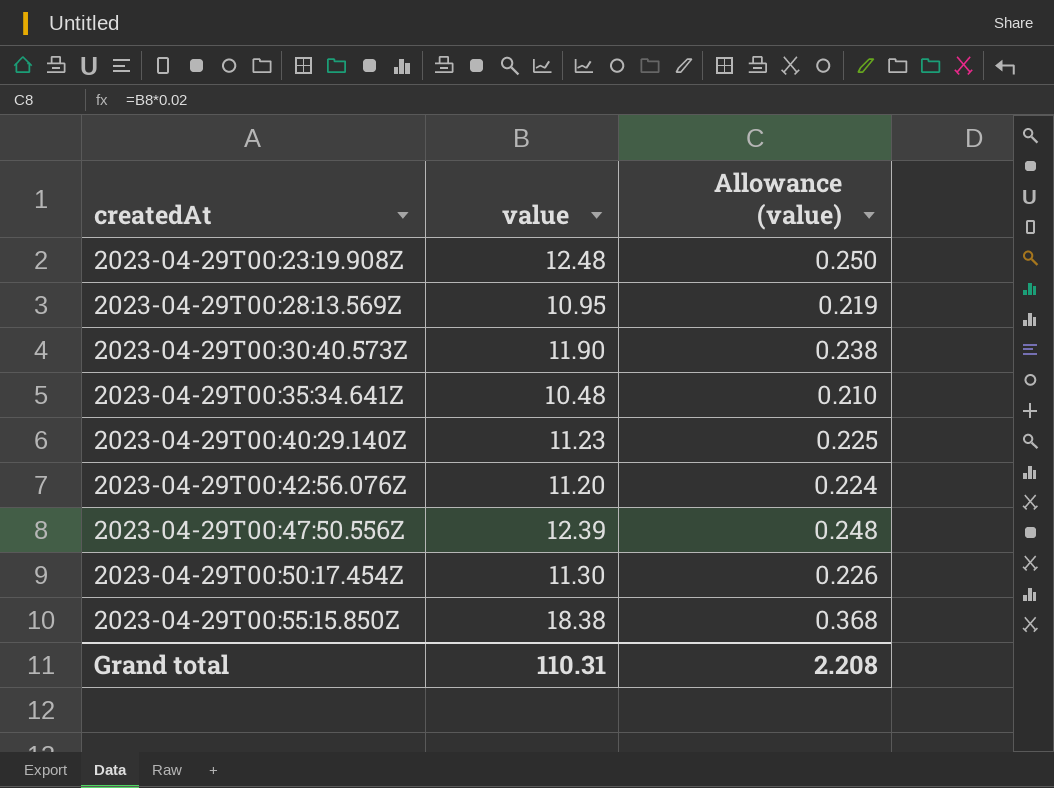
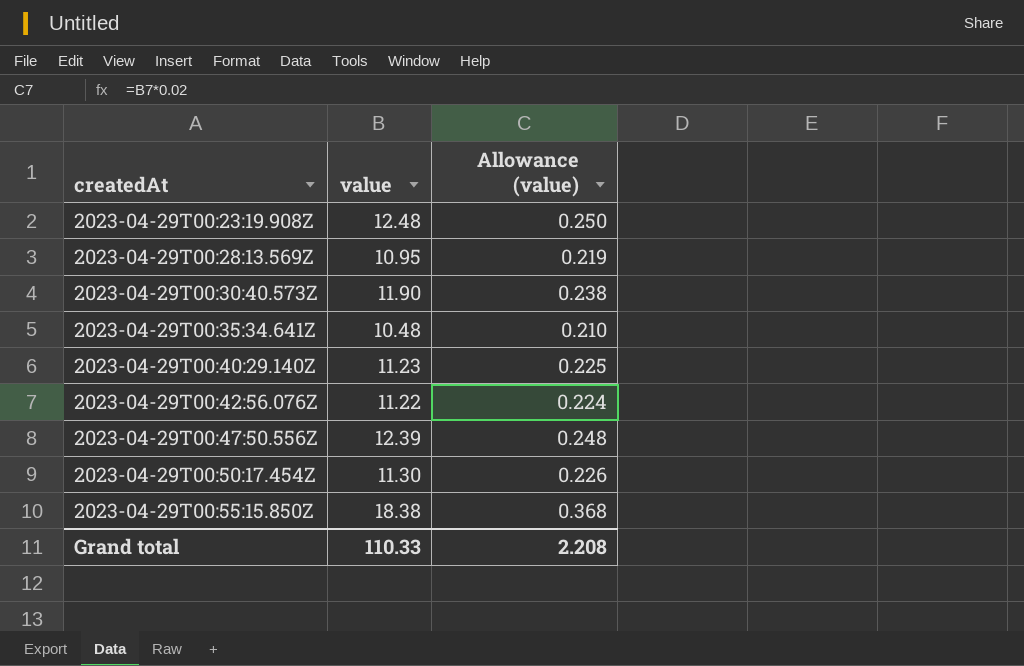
2023-04-29T00:42:56.076Z | value: 11.20 -> 11.22
Grand total | value: 110.31 -> 110.33

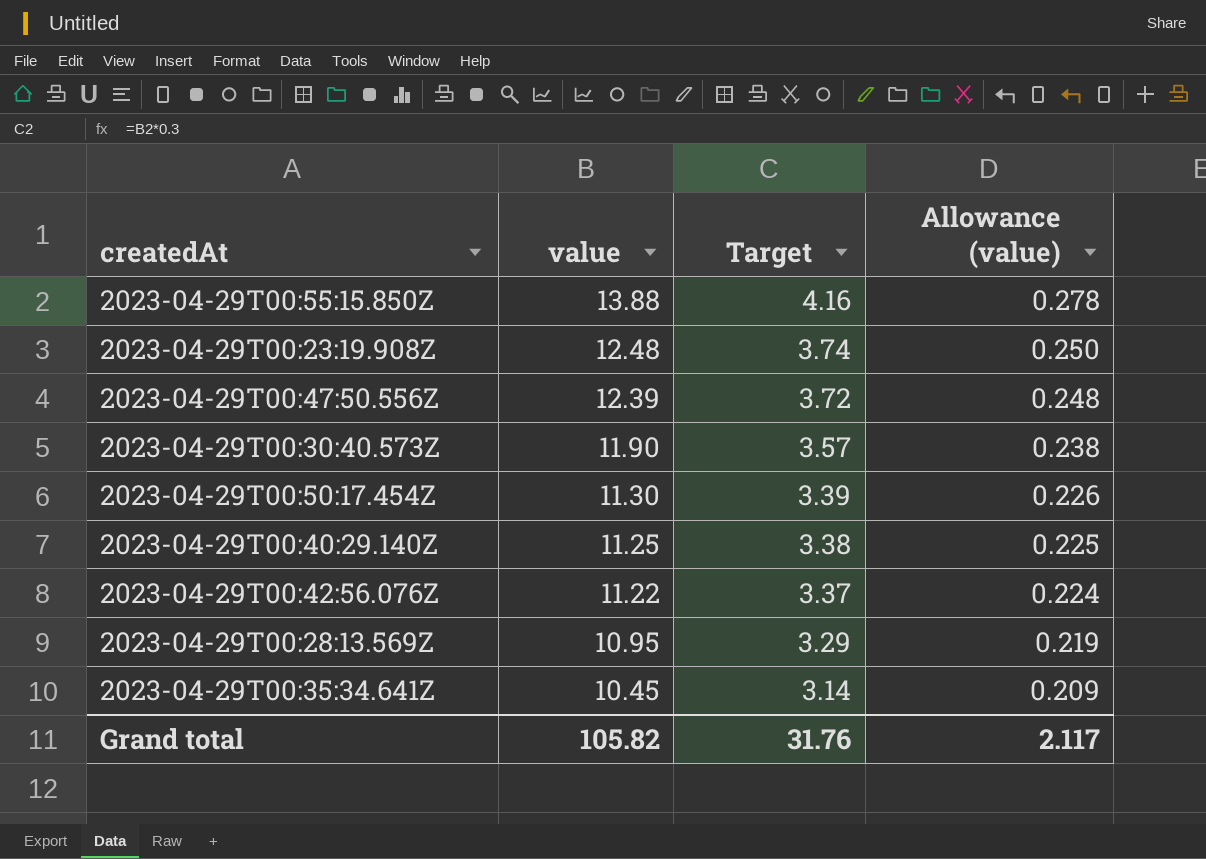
row order: createdAt ascending -> value descending
column Target | formula: none -> [value] * 0.3
2023-04-29T00:55:15.850Z | value: 18.38 -> 13.88
2023-04-29T00:55:15.850Z | Allowance (value): 0.368 -> 0.278
2023-04-29T00:40:29.140Z | value: 11.23 -> 11.25
2023-04-29T00:35:34.641Z | value: 10.48 -> 10.45
2023-04-29T00:35:34.641Z | Allowance (value): 0.210 -> 0.209
Grand total | value: 110.33 -> 105.82
Grand total | Allowance (value): 2.208 -> 2.117

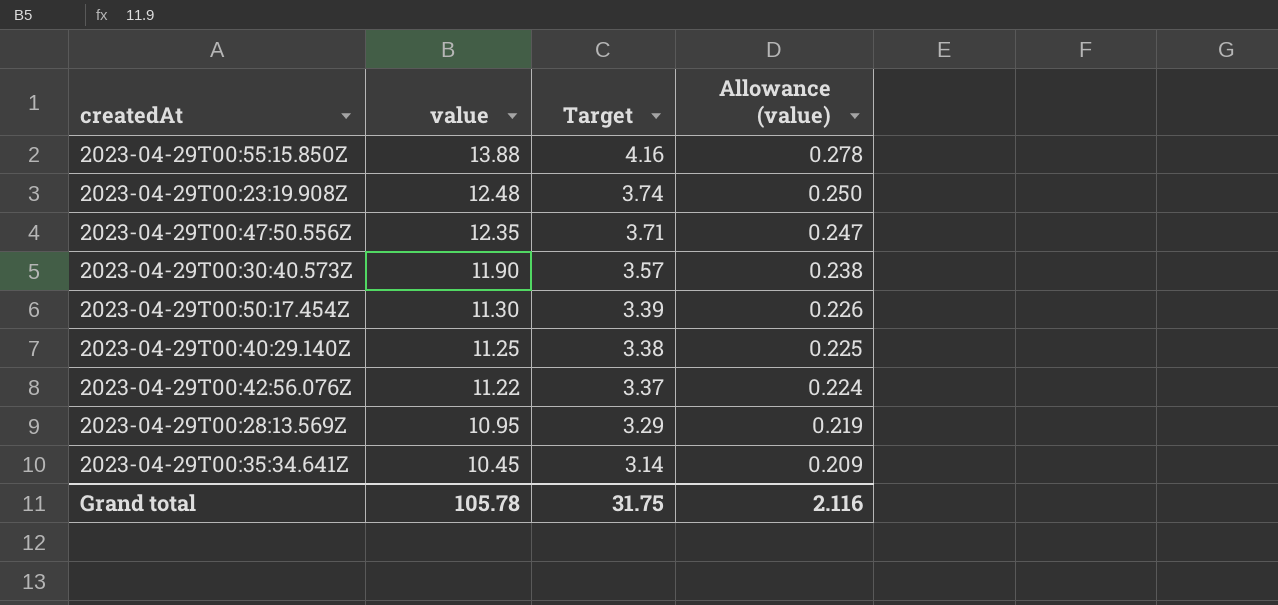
2023-04-29T00:47:50.556Z | value: 12.39 -> 12.35
2023-04-29T00:47:50.556Z | Target: 3.72 -> 3.71
2023-04-29T00:47:50.556Z | Allowance (value): 0.248 -> 0.247
Grand total | value: 105.82 -> 105.78
Grand total | Target: 31.76 -> 31.75
Grand total | Allowance (value): 2.117 -> 2.116

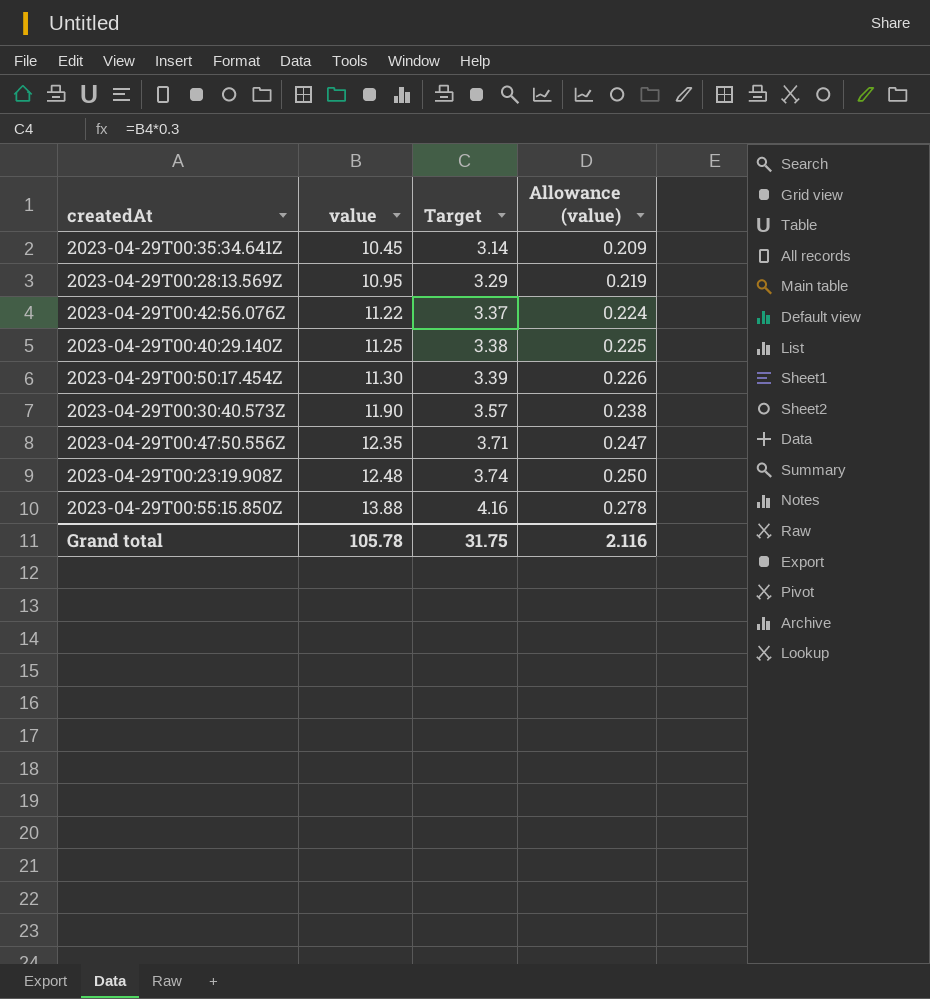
row order: value descending -> value ascending

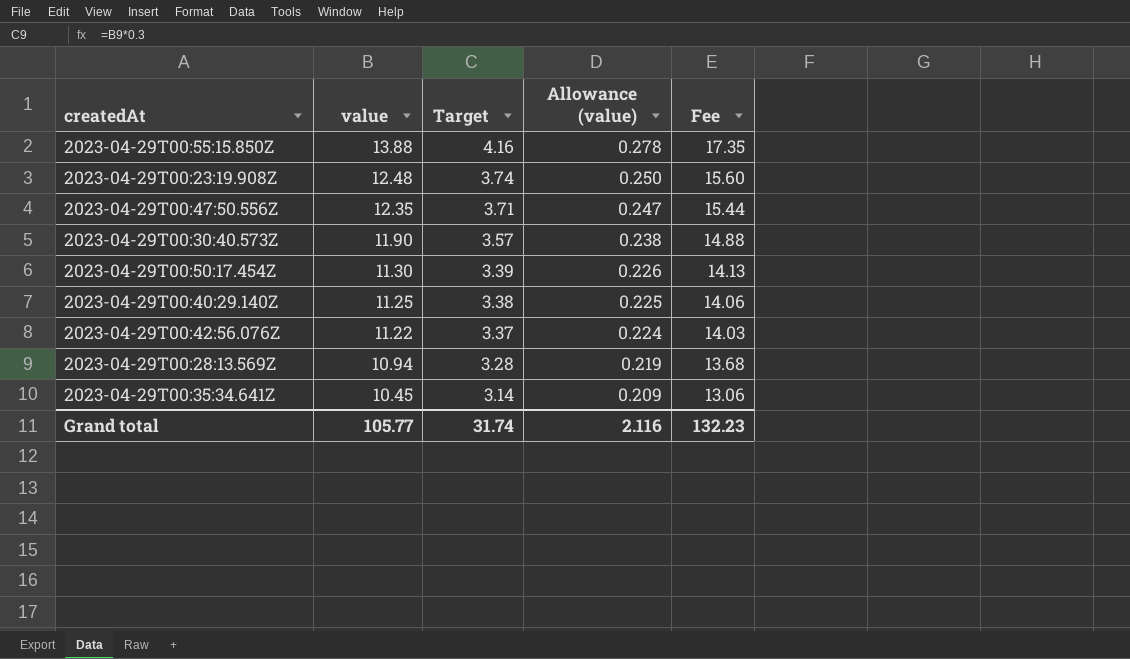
row order: value ascending -> value descending
column Fee | formula: none -> [value] * 1.25
2023-04-29T00:28:13.569Z | value: 10.95 -> 10.94
2023-04-29T00:28:13.569Z | Target: 3.29 -> 3.28
Grand total | value: 105.78 -> 105.77
Grand total | Target: 31.75 -> 31.74

